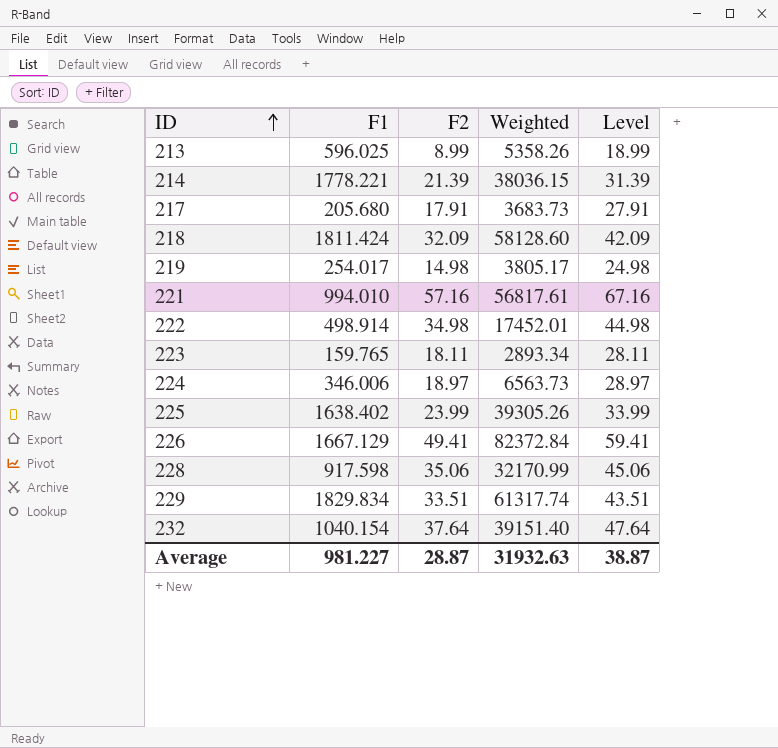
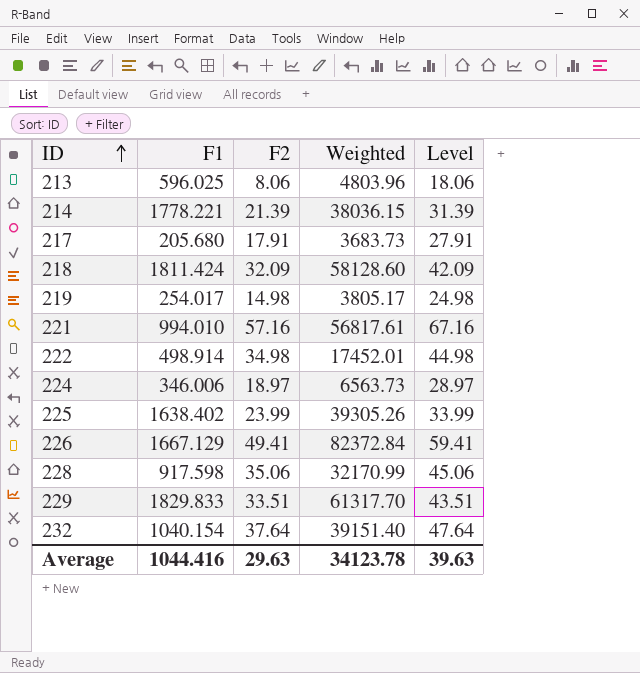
row 223: 159.765 | 18.11 | 2893.34 | 28.11 -> none
213 | F2: 8.99 -> 8.06
213 | Weighted: 5358.26 -> 4803.96
213 | Level: 18.99 -> 18.06
229 | F1: 1829.834 -> 1829.833
229 | Weighted: 61317.74 -> 61317.70
Average | F1: 981.227 -> 1044.416
Average | F2: 28.87 -> 29.63
Average | Weighted: 31932.63 -> 34123.78
Average | Level: 38.87 -> 39.63

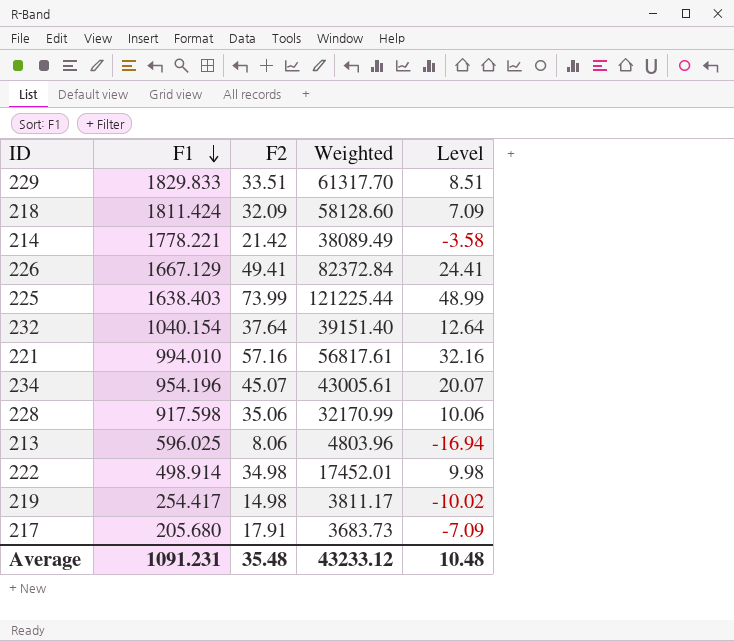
row order: ID ascending -> F1 descending
column Level | formula: [F2] + 10 -> [F2] - 25
row 224: 346.006 | 18.97 | 6563.73 | 28.97 -> none
214 | F2: 21.39 -> 21.42
214 | Weighted: 38036.15 -> 38089.49
225 | F1: 1638.402 -> 1638.403
225 | F2: 23.99 -> 73.99
225 | Weighted: 39305.26 -> 121225.44
row 234: none -> 954.196 | 45.07 | 43005.61 | 20.07
219 | F1: 254.017 -> 254.417
219 | Weighted: 3805.17 -> 3811.17
Average | F1: 1044.416 -> 1091.231
Average | F2: 29.63 -> 35.48
Average | Weighted: 34123.78 -> 43233.12
Average | Level: 39.63 -> 10.48

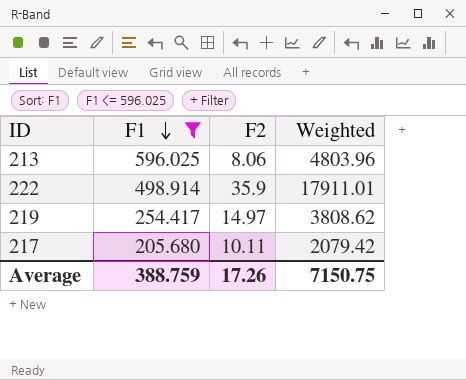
filter: none -> F1 <= 596.025
column Level | formula: [F2] - 25 -> none
222 | F2: 34.98 -> 35.9
222 | Weighted: 17452.01 -> 17911.01
219 | F2: 14.98 -> 14.97
219 | Weighted: 3811.17 -> 3808.62
217 | F2: 17.91 -> 10.11
217 | Weighted: 3683.73 -> 2079.42
Average | F1: 1091.231 -> 388.759
Average | F2: 35.48 -> 17.26
Average | Weighted: 43233.12 -> 7150.75

